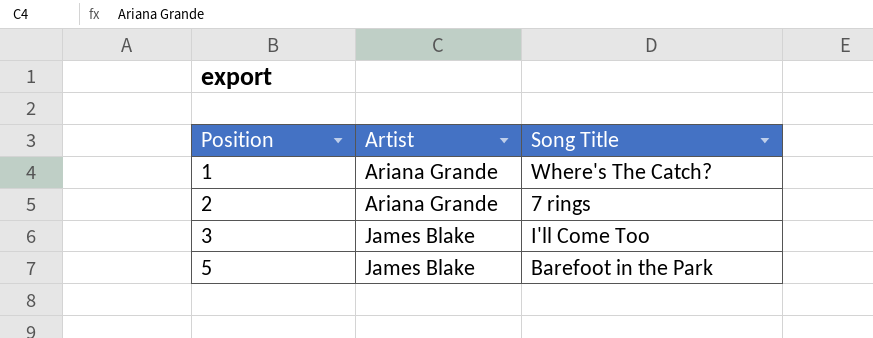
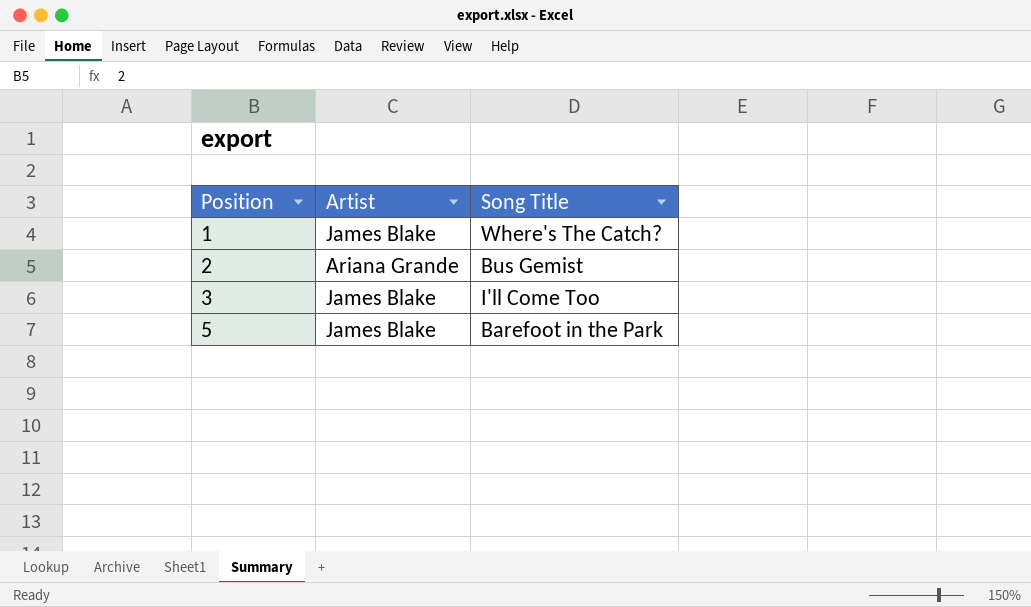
1 | Artist: Ariana Grande -> James Blake
2 | Song Title: 7 rings -> Bus Gemist

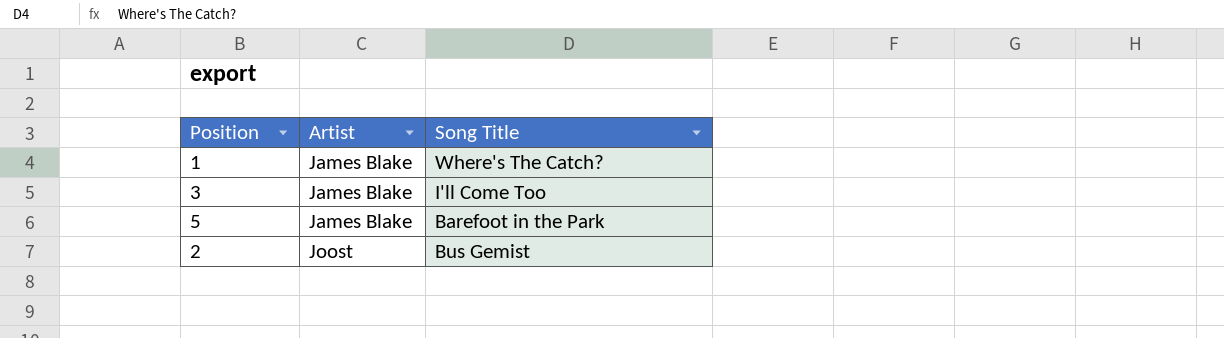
row order: Position ascending -> Artist ascending
2 | Artist: Ariana Grande -> Joost

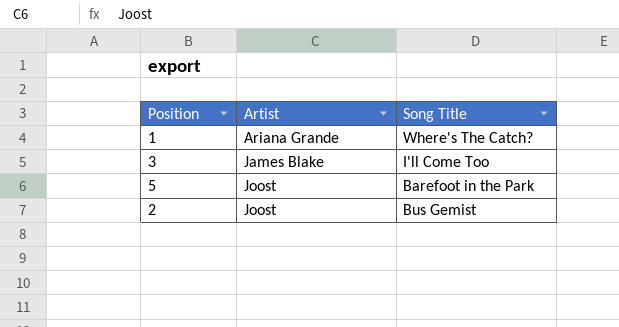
1 | Artist: James Blake -> Ariana Grande
5 | Artist: James Blake -> Joost

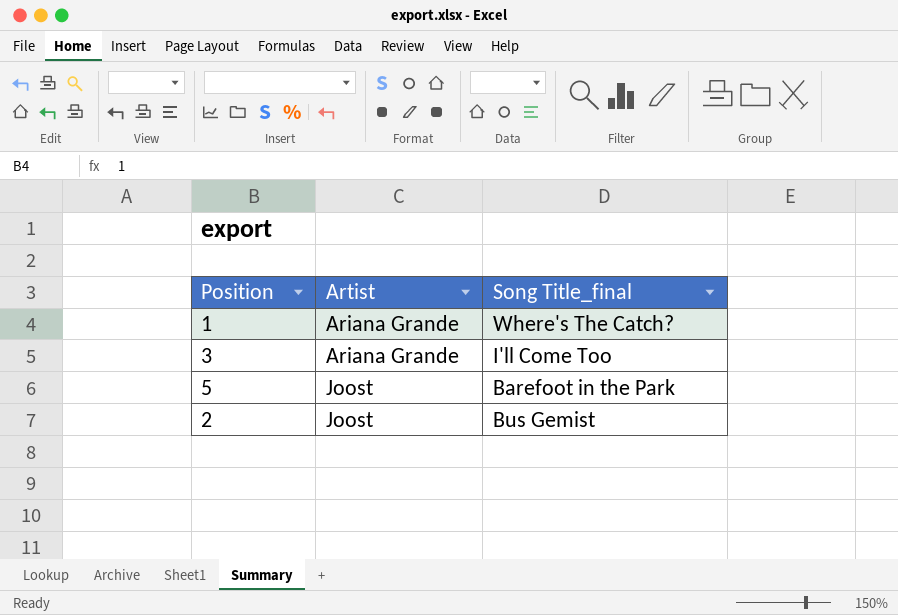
column name: Song Title -> Song Title_final
3 | Artist: James Blake -> Ariana Grande

